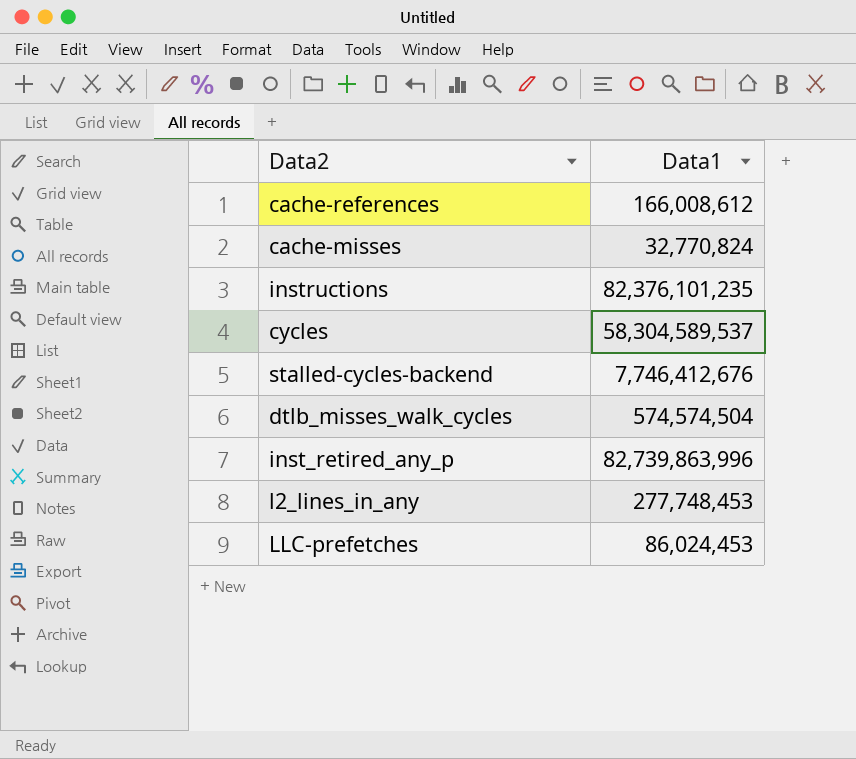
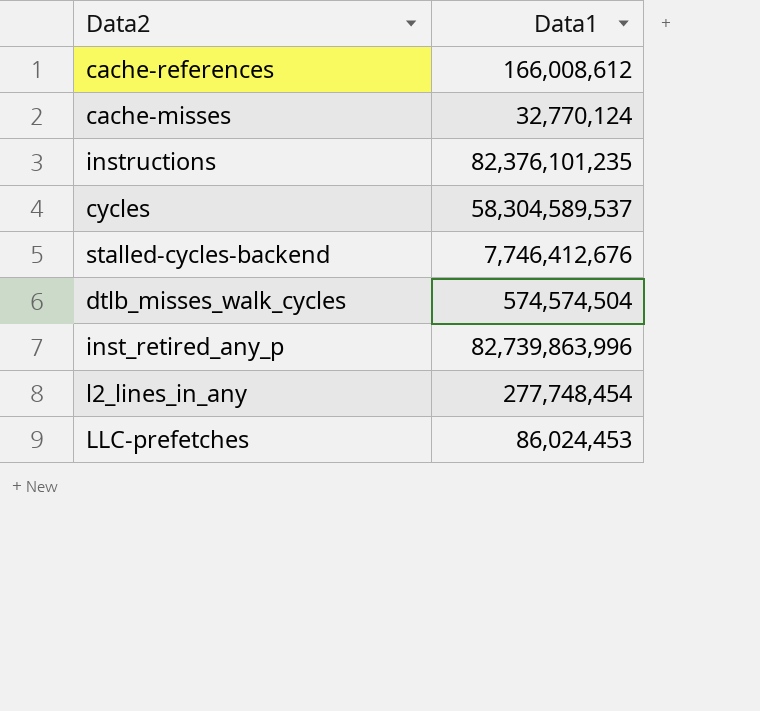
cache-misses | Data1: 32,770,824 -> 32,770,124
l2_lines_in_any | Data1: 277,748,453 -> 277,748,454

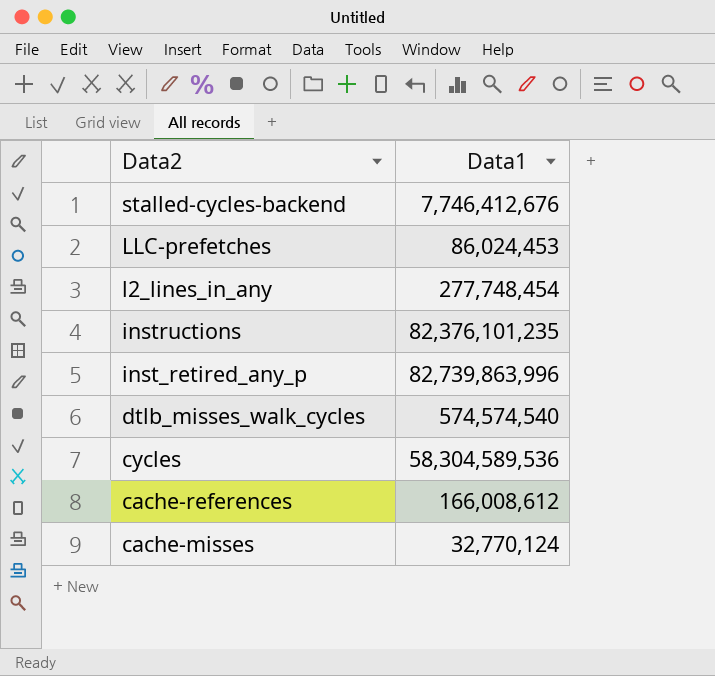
row order: none -> Data2 descending
dtlb_misses_walk_cycles | Data1: 574,574,504 -> 574,574,540
cycles | Data1: 58,304,589,537 -> 58,304,589,536

